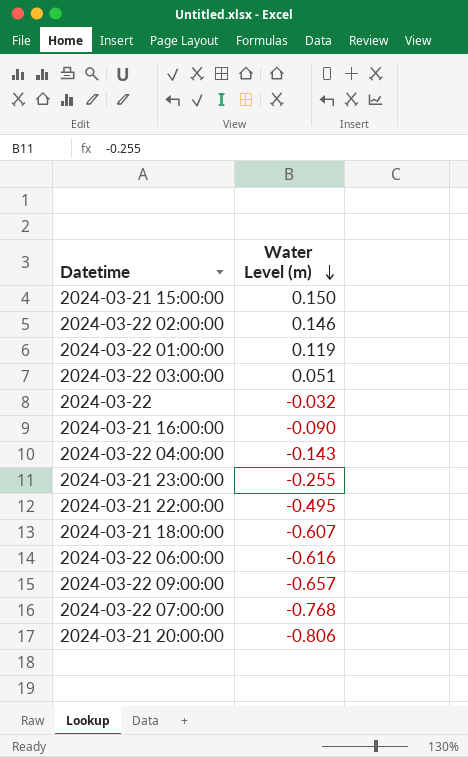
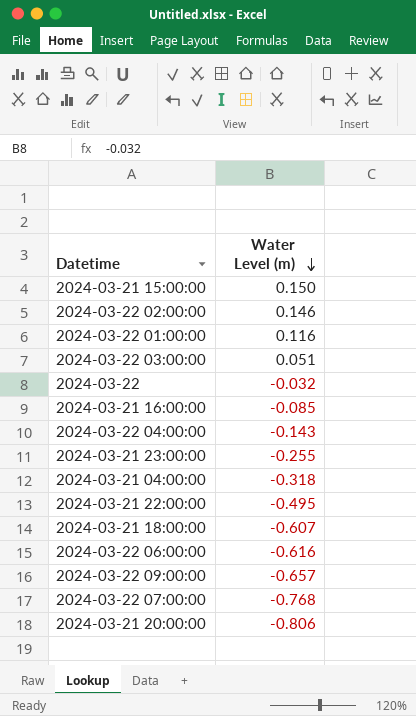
2024-03-22 01:00:00 | Water Level (m): 0.119 -> 0.116
2024-03-21 16:00:00 | Water Level (m): -0.090 -> -0.085
row 2024-03-21 04:00:00: none -> -0.318

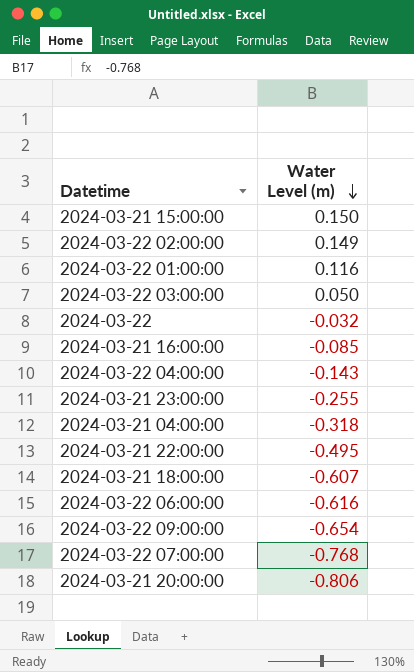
2024-03-22 02:00:00 | Water Level (m): 0.146 -> 0.149
2024-03-22 03:00:00 | Water Level (m): 0.051 -> 0.050
2024-03-22 09:00:00 | Water Level (m): -0.657 -> -0.654

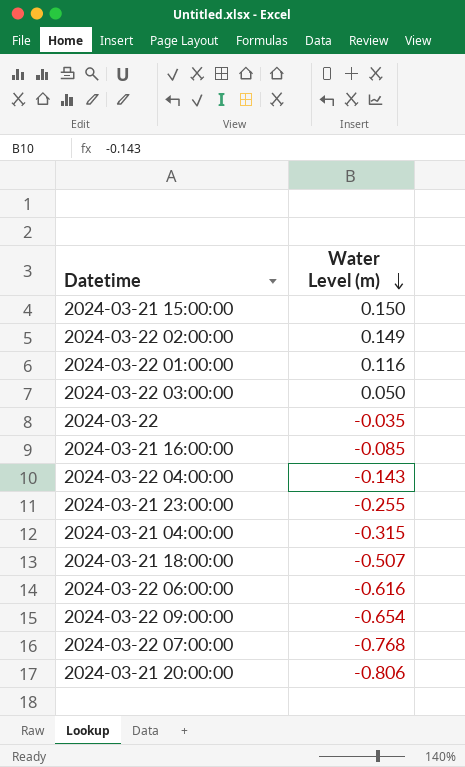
row 2024-03-21 22:00:00: -0.495 -> none
2024-03-22 | Water Level (m): -0.032 -> -0.035
2024-03-21 04:00:00 | Water Level (m): -0.318 -> -0.315
2024-03-21 18:00:00 | Water Level (m): -0.607 -> -0.507

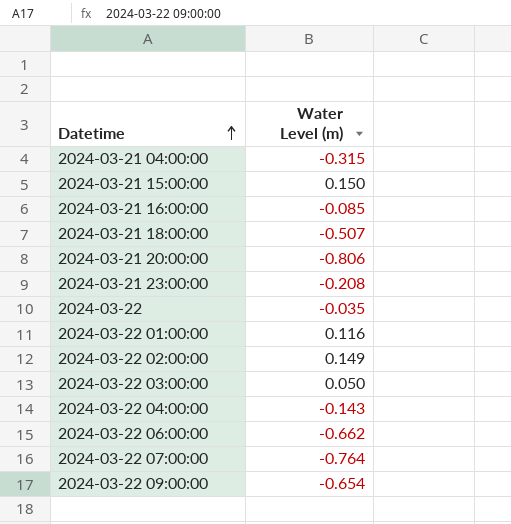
row order: Water Level (m) descending -> Datetime ascending
2024-03-21 23:00:00 | Water Level (m): -0.255 -> -0.208
2024-03-22 06:00:00 | Water Level (m): -0.616 -> -0.662
2024-03-22 07:00:00 | Water Level (m): -0.768 -> -0.764

